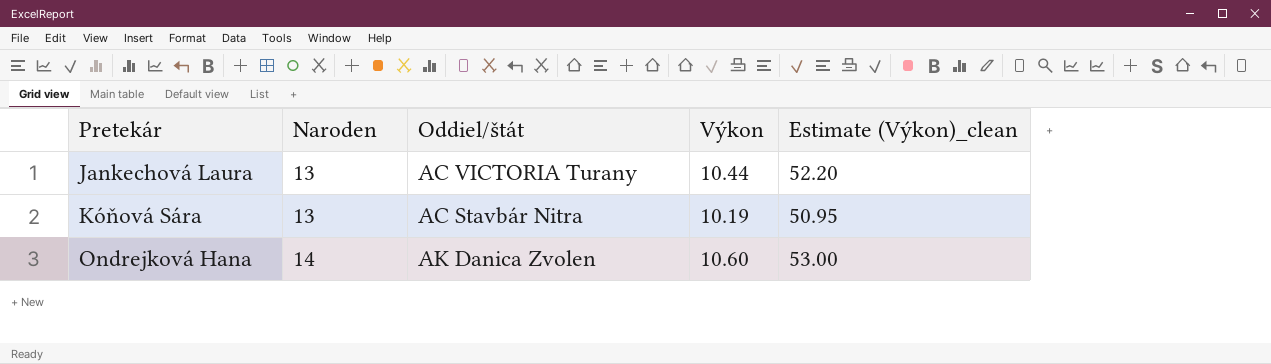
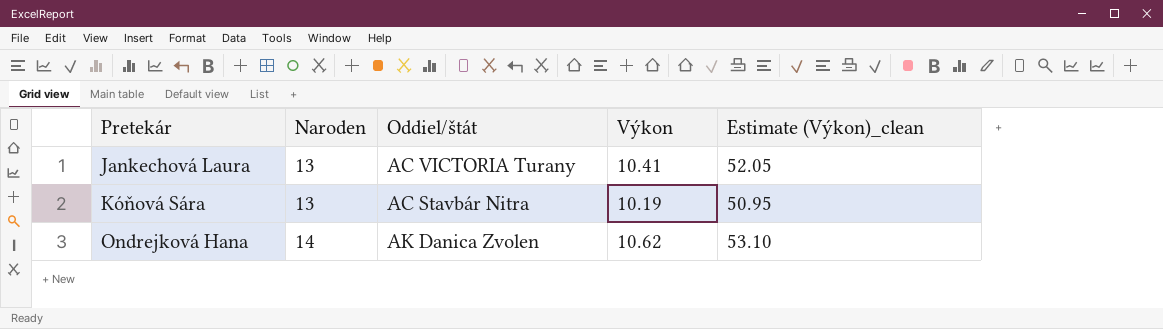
Jankechová Laura | Výkon: 10.44 -> 10.41
Jankechová Laura | Estimate (Výkon)_clean: 52.20 -> 52.05
Ondrejková Hana | Výkon: 10.60 -> 10.62
Ondrejková Hana | Estimate (Výkon)_clean: 53.00 -> 53.10

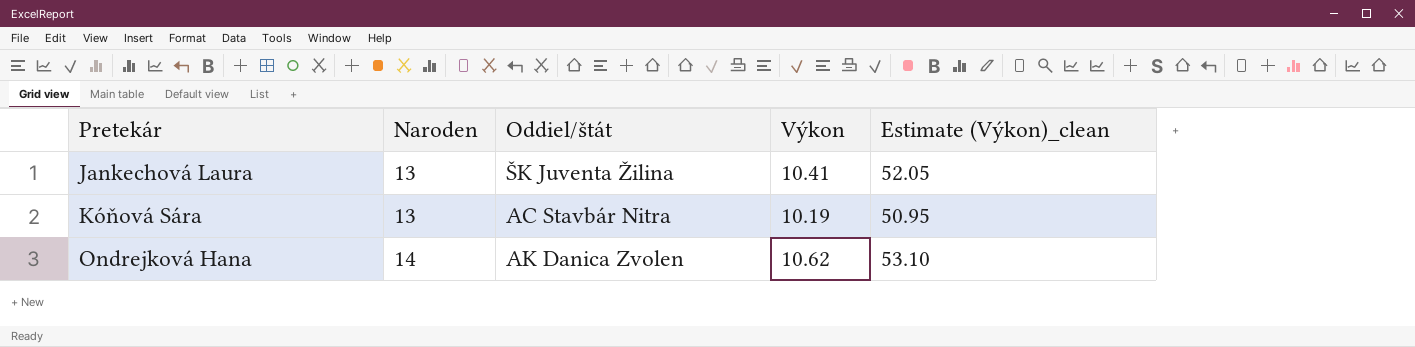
Jankechová Laura | Oddiel/štát: AC VICTORIA Turany -> ŠK Juventa Žilina

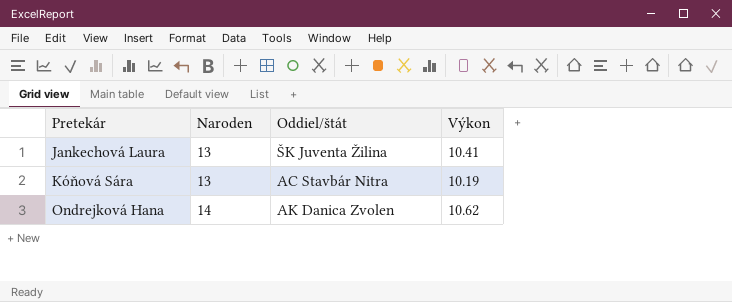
column Estimate (Výkon)_clean | formula: [Výkon] * 5 -> none

